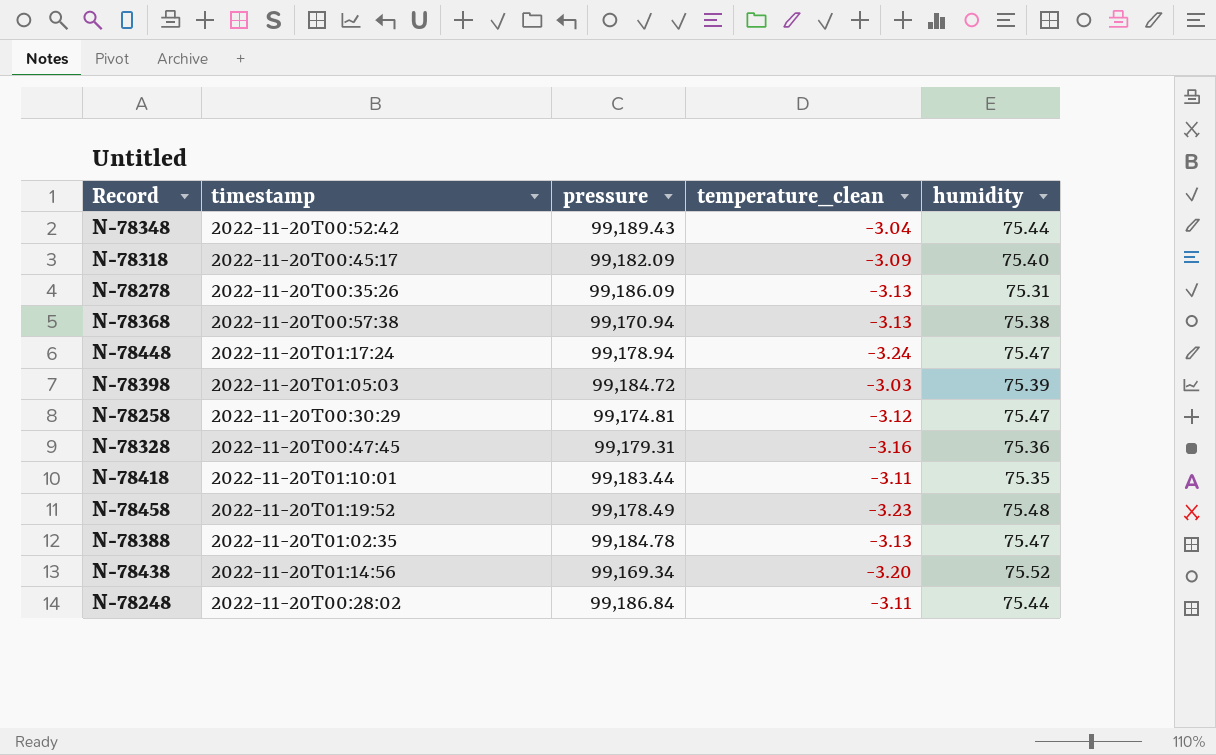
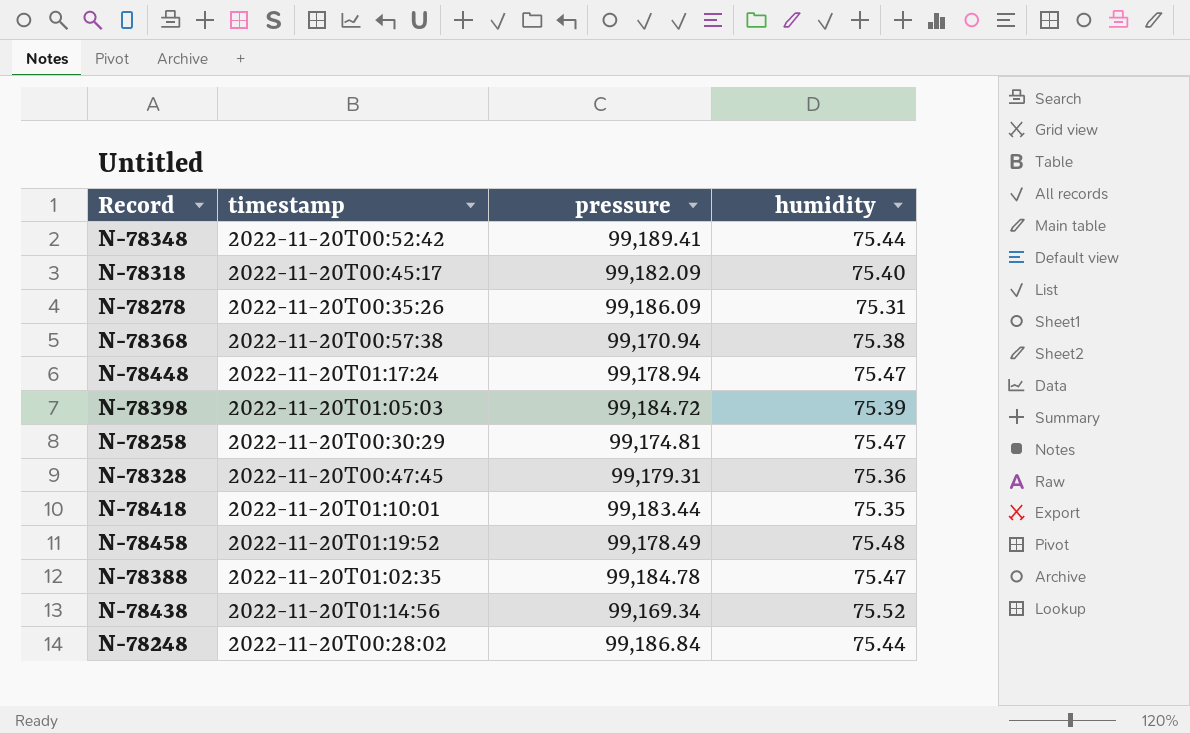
column temperature_clean | position: 4 -> none
N-78348 | pressure: 99,189.43 -> 99,189.41

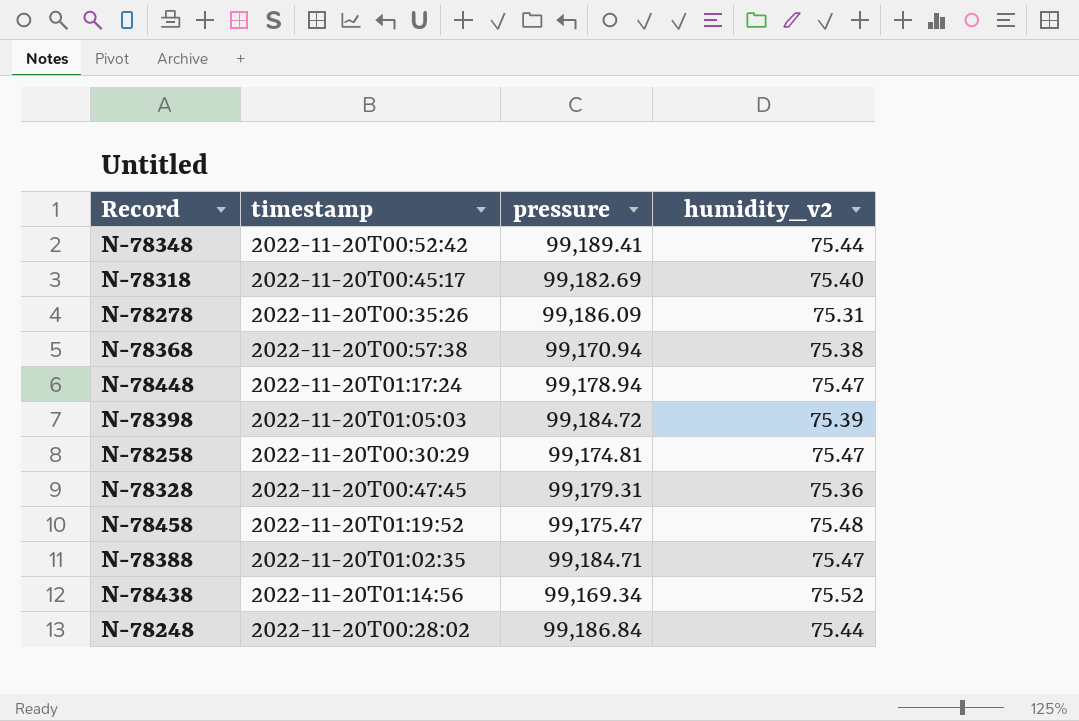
column name: humidity -> humidity_v2
row N-78418: 2022-11-20T01:10:01 | 99,183.44 | 75.35 -> none
N-78318 | pressure: 99,182.09 -> 99,182.69
N-78458 | pressure: 99,178.49 -> 99,175.47
N-78388 | pressure: 99,184.78 -> 99,184.71

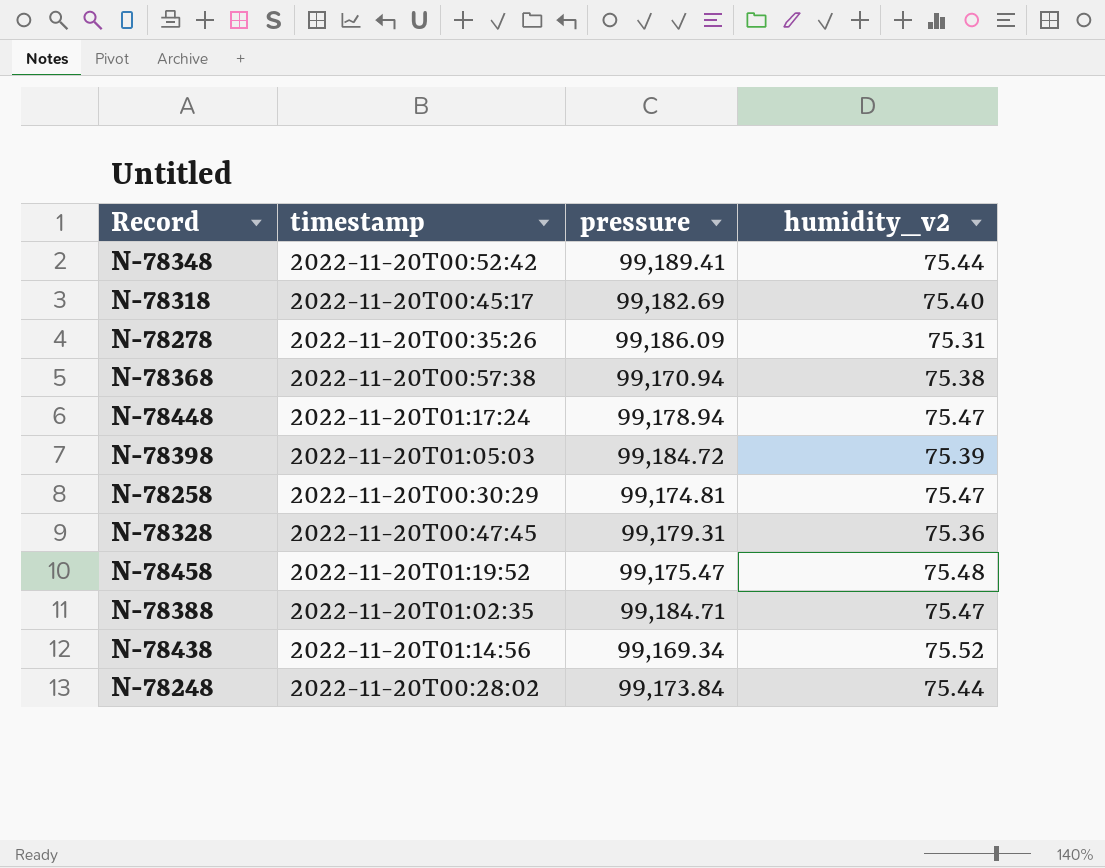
N-78248 | pressure: 99,186.84 -> 99,173.84

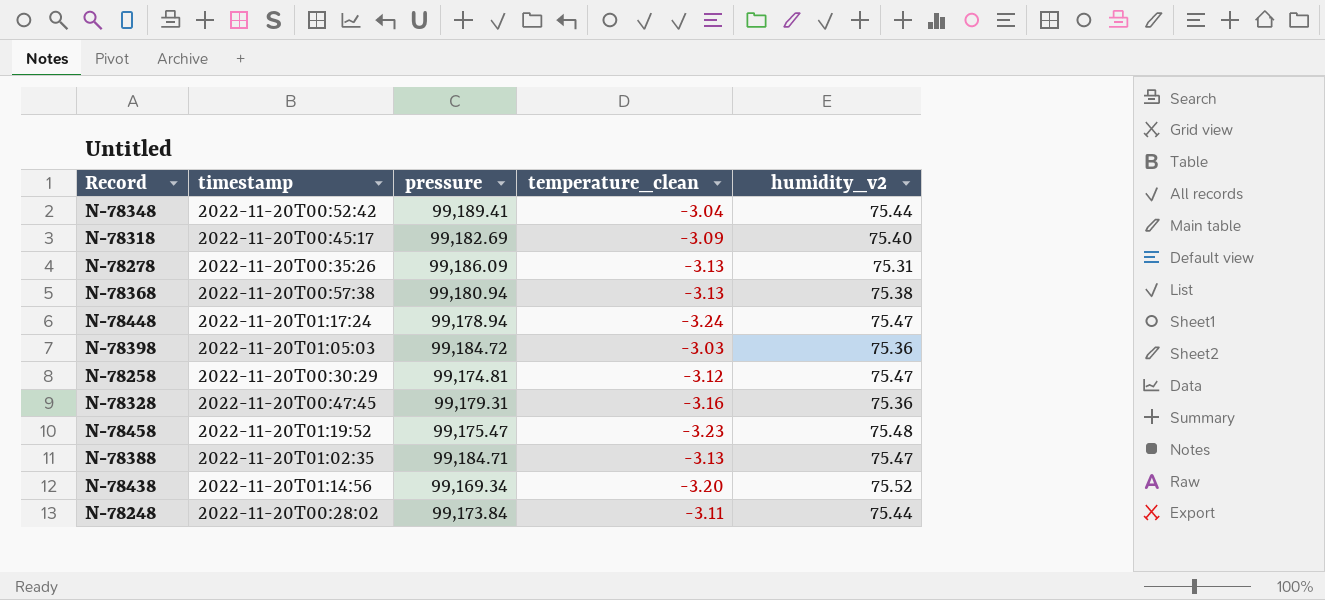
column temperature_clean | position: none -> 4
N-78368 | pressure: 99,170.94 -> 99,180.94
N-78398 | humidity_v2: 75.39 -> 75.36

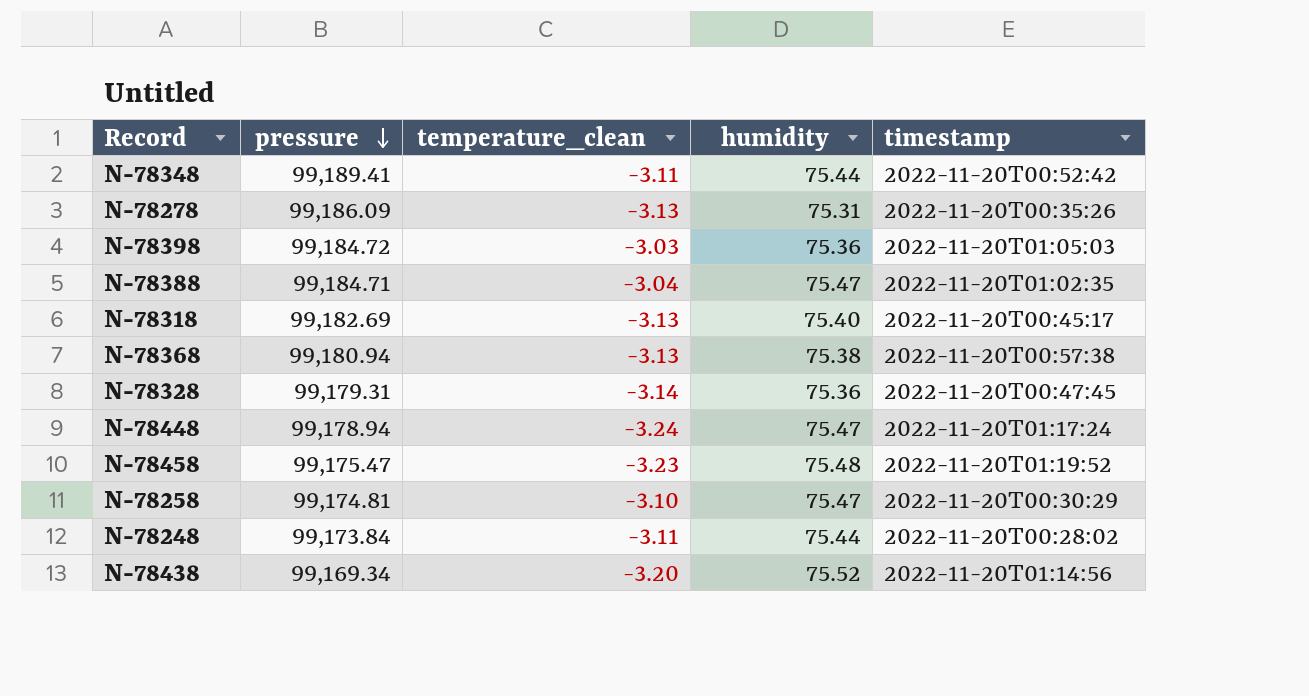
row order: none -> pressure descending
column name: humidity_v2 -> humidity
column timestamp | position: 2 -> 5
N-78348 | temperature_clean: -3.04 -> -3.11
N-78388 | temperature_clean: -3.13 -> -3.04
N-78318 | temperature_clean: -3.09 -> -3.13
N-78328 | temperature_clean: -3.16 -> -3.14
N-78258 | temperature_clean: -3.12 -> -3.10

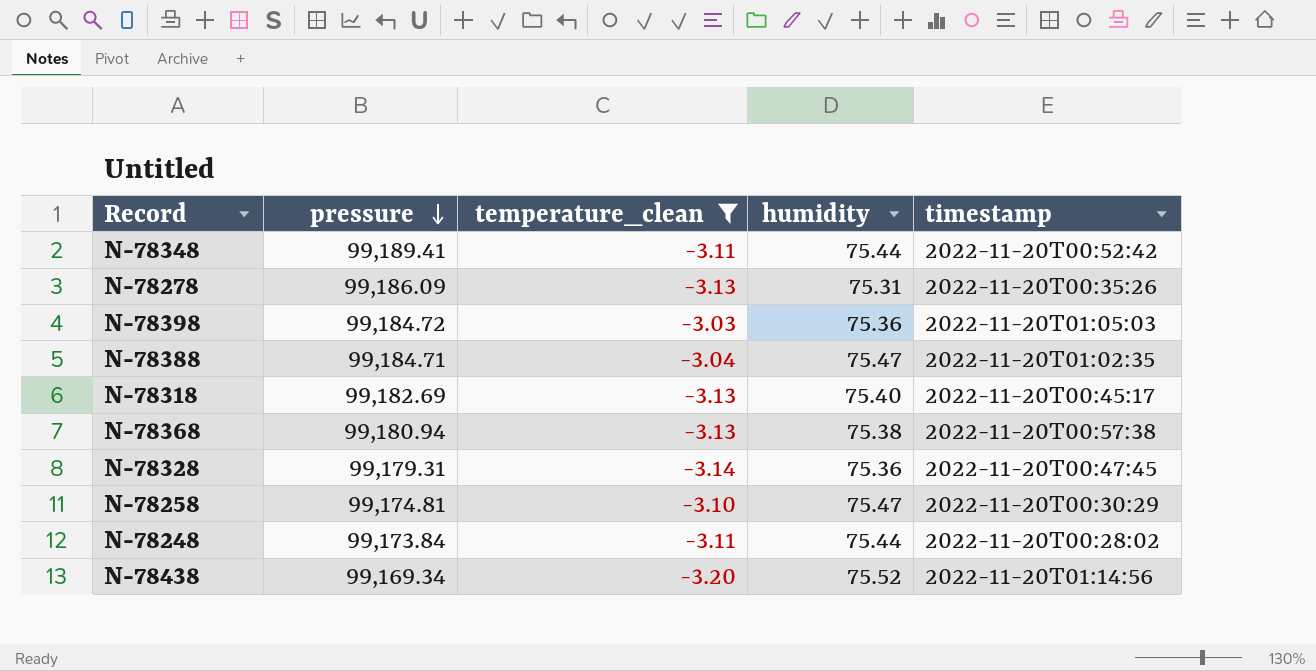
filter: none -> temperature_clean >= -3.20

